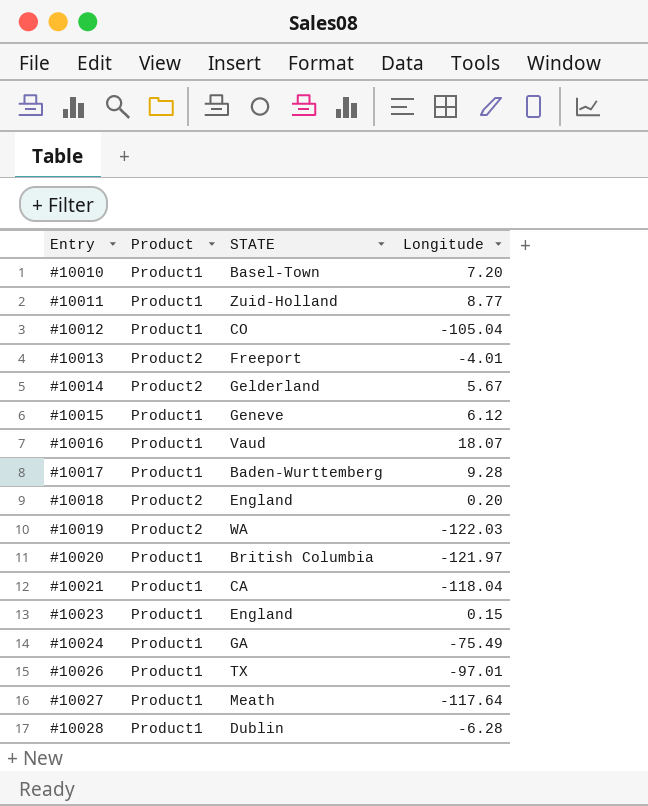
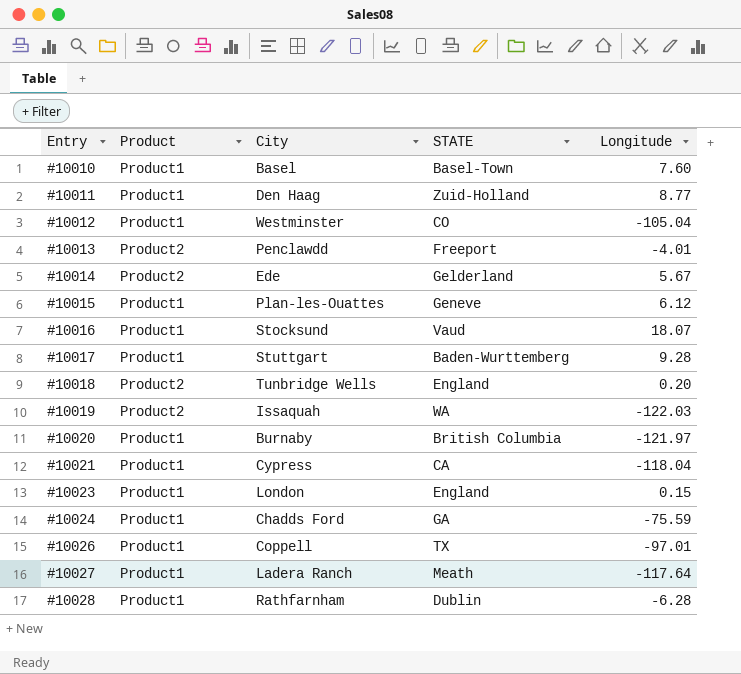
column City | position: none -> 3
#10010 | Longitude: 7.20 -> 7.60
#10024 | Longitude: -75.49 -> -75.59

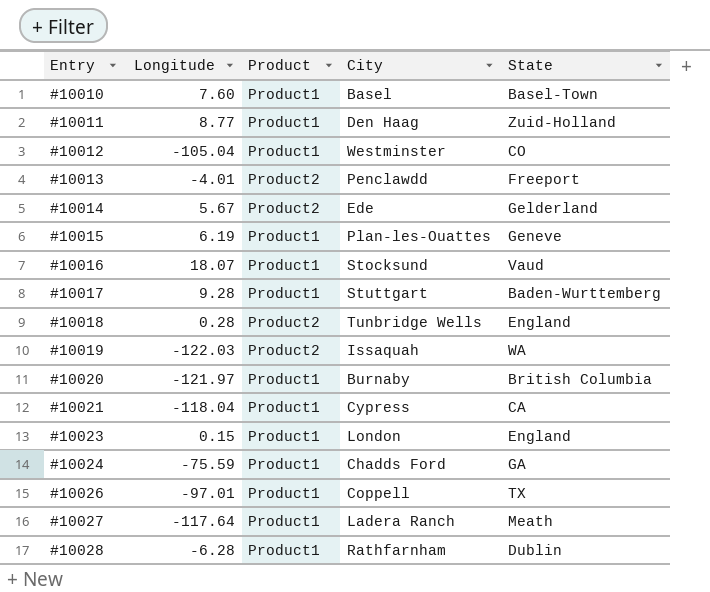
column Longitude | position: 5 -> 2
column name: STATE -> State
#10015 | Longitude: 6.12 -> 6.19
#10018 | Longitude: 0.20 -> 0.28

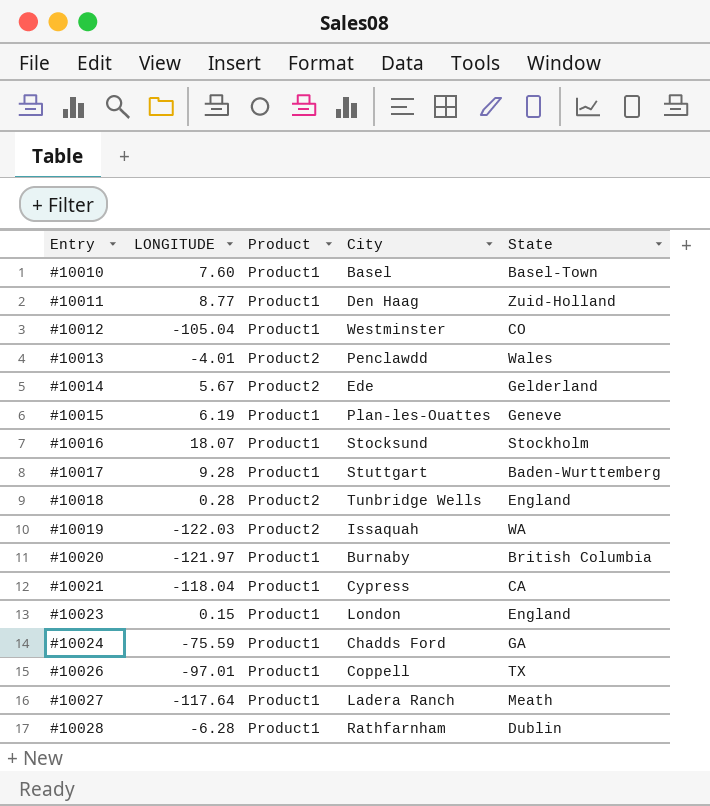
column name: Longitude -> LONGITUDE
#10013 | State: Freeport -> Wales
#10016 | State: Vaud -> Stockholm

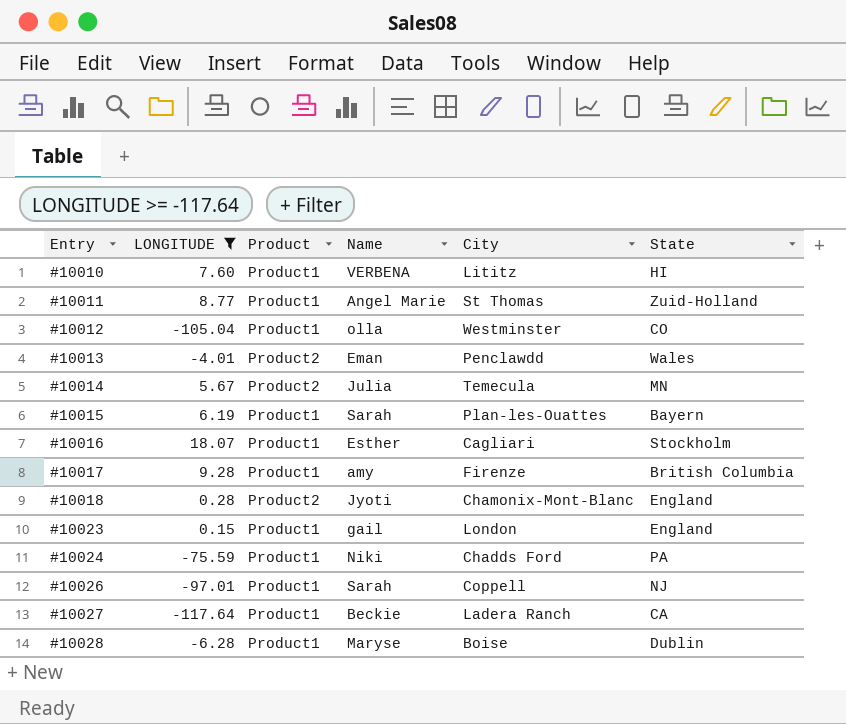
filter: none -> LONGITUDE >= -117.64
column Name | position: none -> 4
#10010 | City: Basel -> Lititz
#10010 | State: Basel-Town -> HI
#10011 | City: Den Haag -> St Thomas
#10014 | City: Ede -> Temecula
#10014 | State: Gelderland -> MN
#10015 | State: Geneve -> Bayern
#10016 | City: Stocksund -> Cagliari
#10017 | City: Stuttgart -> Firenze
#10017 | State: Baden-Wurttemberg -> British Columbia
#10018 | City: Tunbridge Wells -> Chamonix-Mont-Blanc
#10024 | State: GA -> PA
#10026 | State: TX -> NJ
#10027 | State: Meath -> CA
#10028 | City: Rathfarnham -> Boise

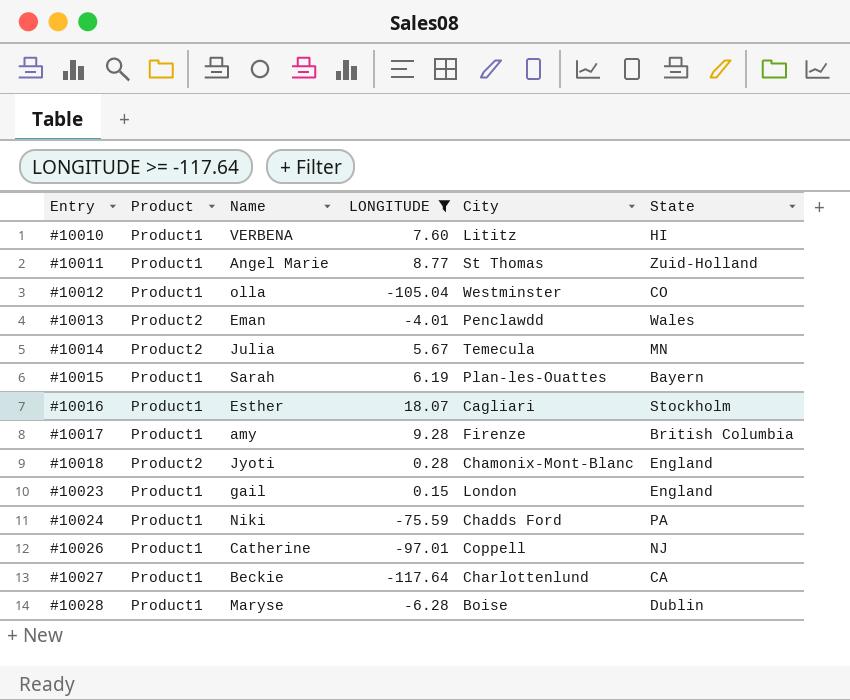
column LONGITUDE | position: 2 -> 4
#10026 | Name: Sarah -> Catherine
#10027 | City: Ladera Ranch -> Charlottenlund

